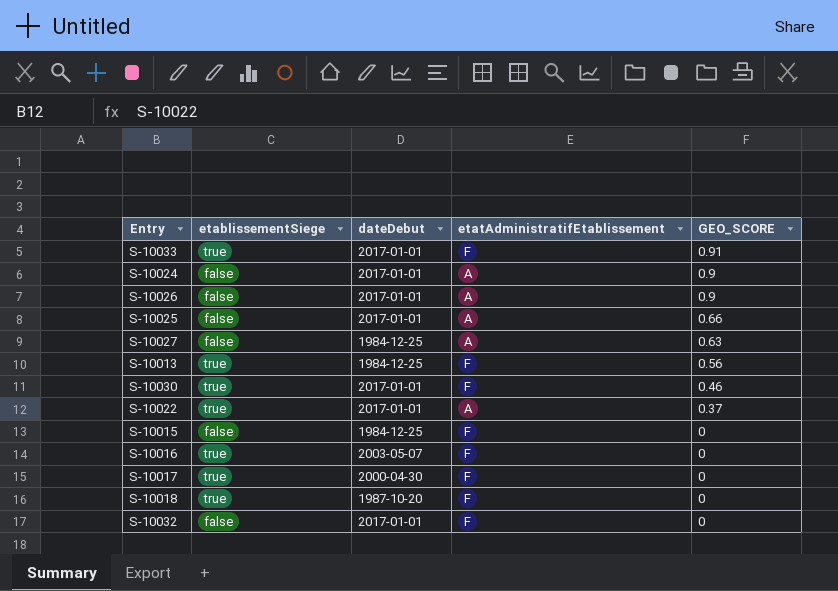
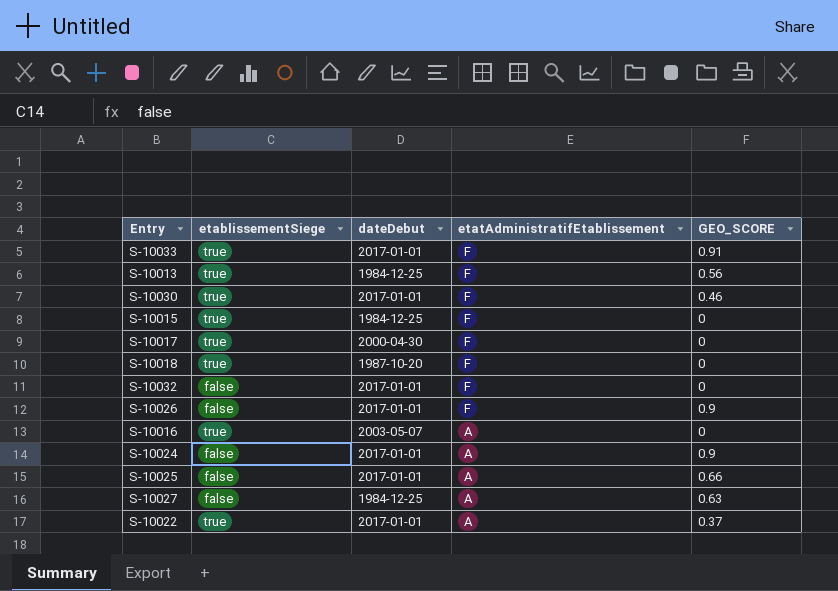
row order: GEO_SCORE descending -> etatAdministratifEtablissement descending
S-10015 | etablissementSiege: false -> true
S-10026 | etatAdministratifEtablissement: A -> F
S-10016 | etatAdministratifEtablissement: F -> A

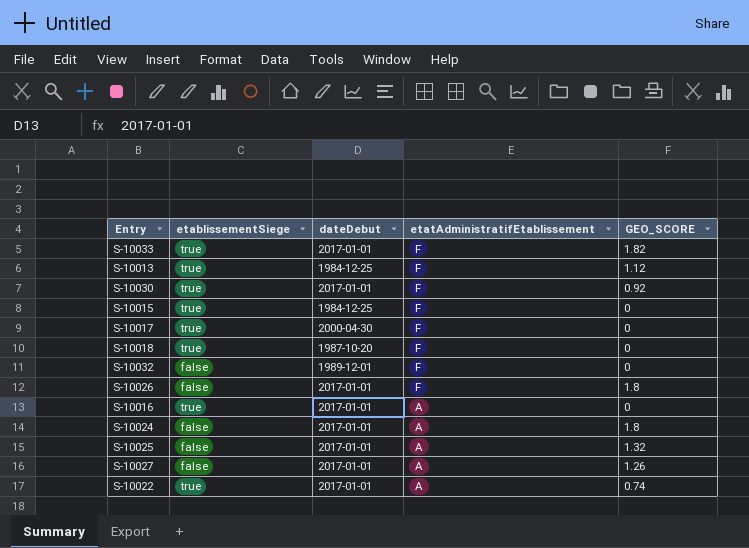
S-10033 | GEO_SCORE: 0.91 -> 1.82
S-10013 | GEO_SCORE: 0.56 -> 1.12
S-10030 | GEO_SCORE: 0.46 -> 0.92
S-10032 | dateDebut: 2017-01-01 -> 1989-12-01
S-10026 | GEO_SCORE: 0.9 -> 1.8
S-10016 | dateDebut: 2003-05-07 -> 2017-01-01
S-10024 | GEO_SCORE: 0.9 -> 1.8
S-10025 | GEO_SCORE: 0.66 -> 1.32
S-10027 | dateDebut: 1984-12-25 -> 2017-01-01
S-10027 | GEO_SCORE: 0.63 -> 1.26
S-10022 | GEO_SCORE: 0.37 -> 0.74

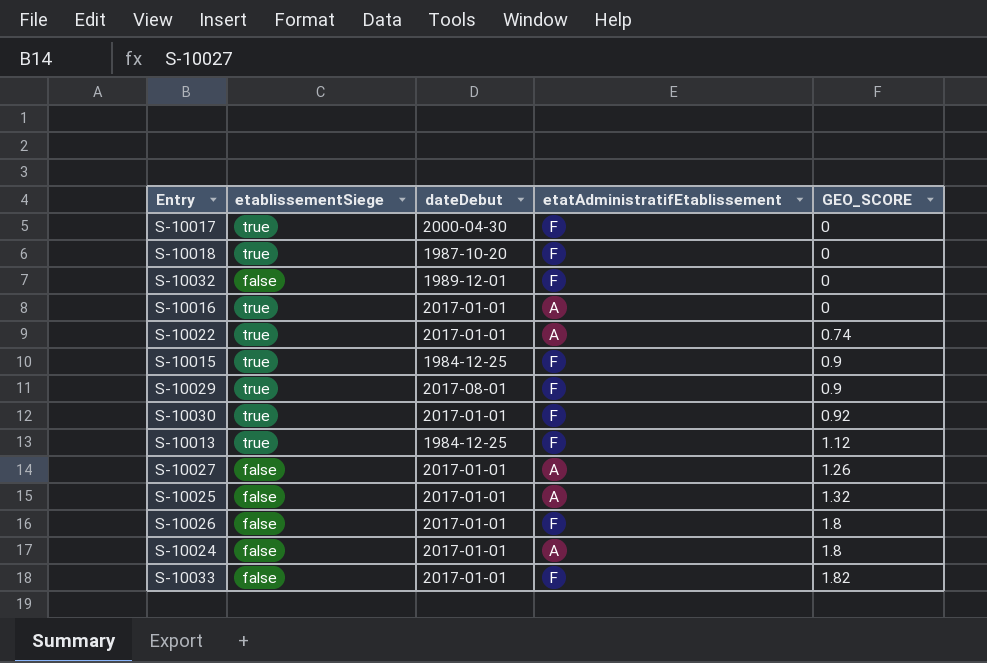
row order: etatAdministratifEtablissement descending -> GEO_SCORE ascending
S-10015 | GEO_SCORE: 0 -> 0.9
row S-10029: none -> true | 2017-08-01 | F | 0.9
S-10033 | etablissementSiege: true -> false

